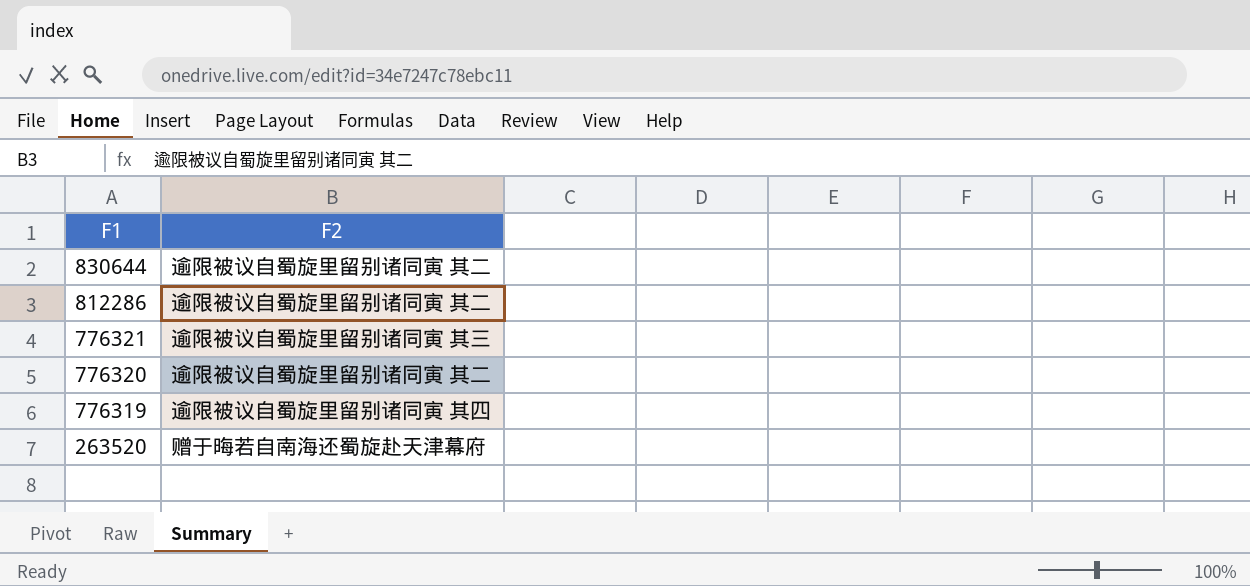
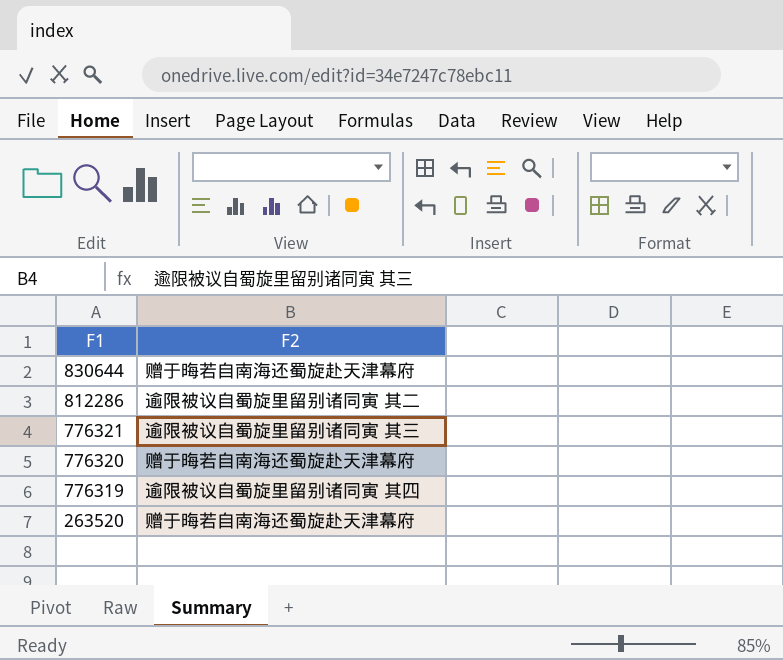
830644 | F2: 逾限被议自蜀旋里留别诸同寅 其二 -> 赠于晦若自南海还蜀旋赴天津幕府
776320 | F2: 逾限被议自蜀旋里留别诸同寅 其二 -> 赠于晦若自南海还蜀旋赴天津幕府

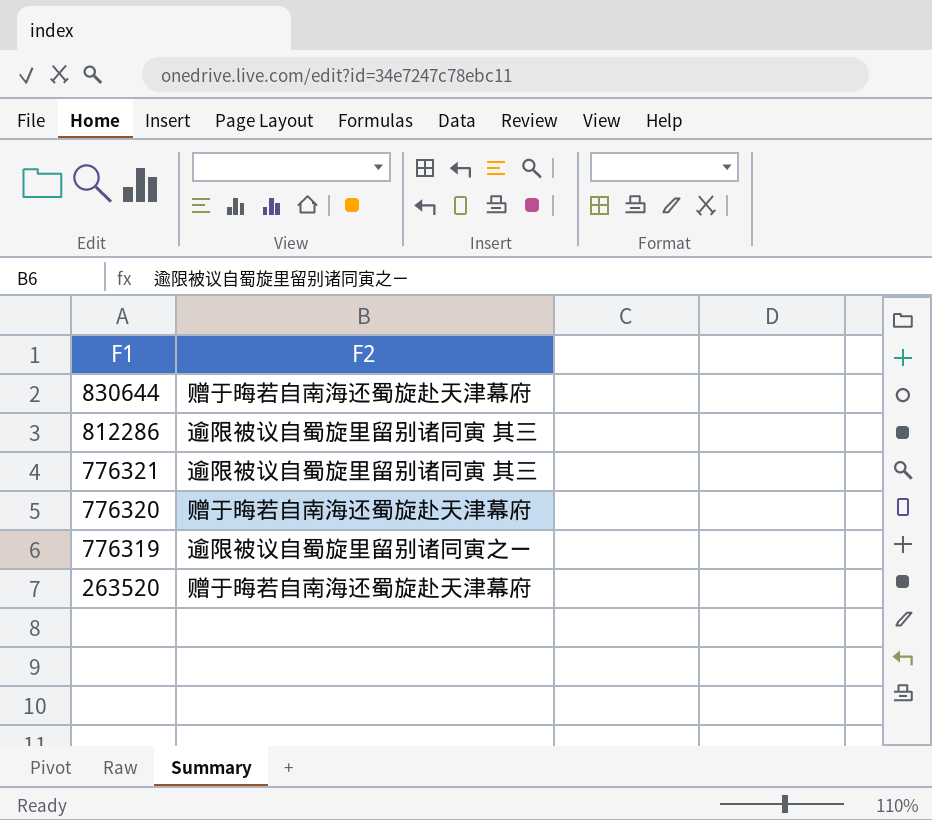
812286 | F2: 逾限被议自蜀旋里留别诸同寅 其二 -> 逾限被议自蜀旋里留别诸同寅 其三
776319 | F2: 逾限被议自蜀旋里留别诸同寅 其四 -> 逾限被议自蜀旋里留别诸同寅之ㄧ

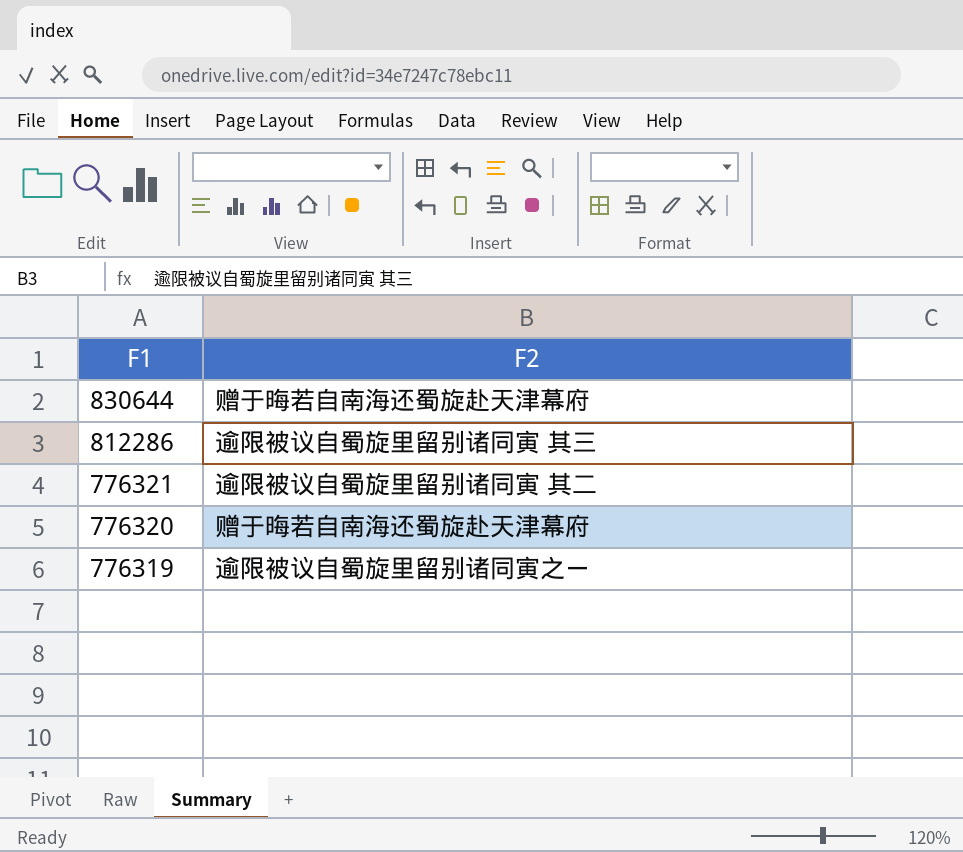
row 263520: 赠于晦若自南海还蜀旋赴天津幕府 -> none
776321 | F2: 逾限被议自蜀旋里留别诸同寅 其三 -> 逾限被议自蜀旋里留别诸同寅 其二

